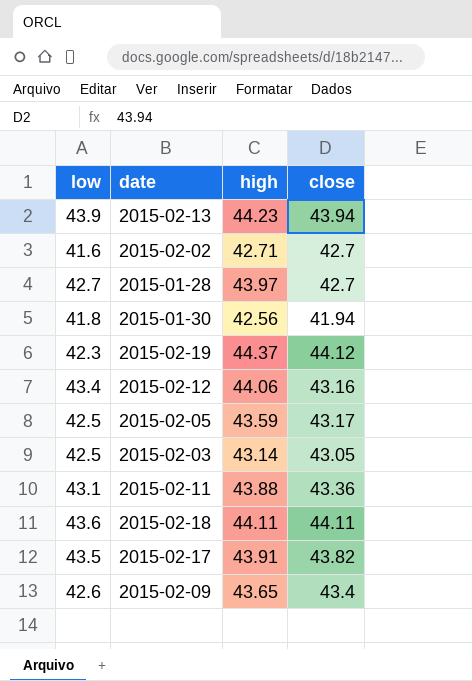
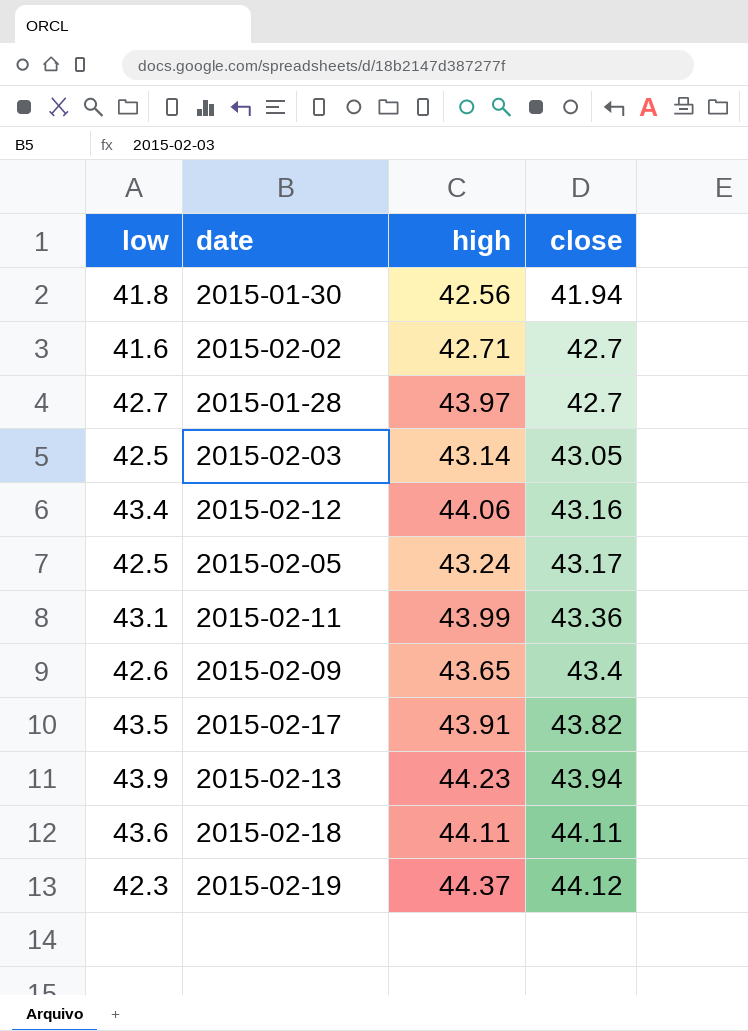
row order: none -> close ascending
2015-02-05 | high: 43.59 -> 43.24
2015-02-11 | high: 43.88 -> 43.99

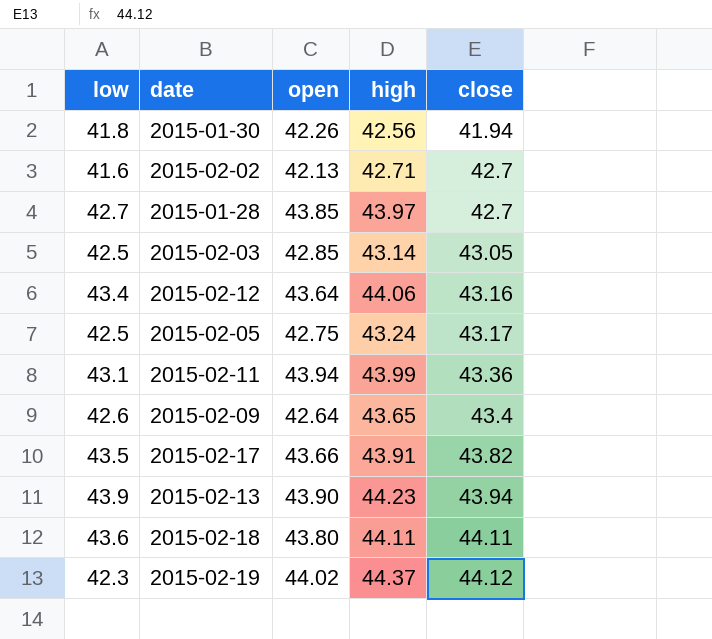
column open | position: none -> 3

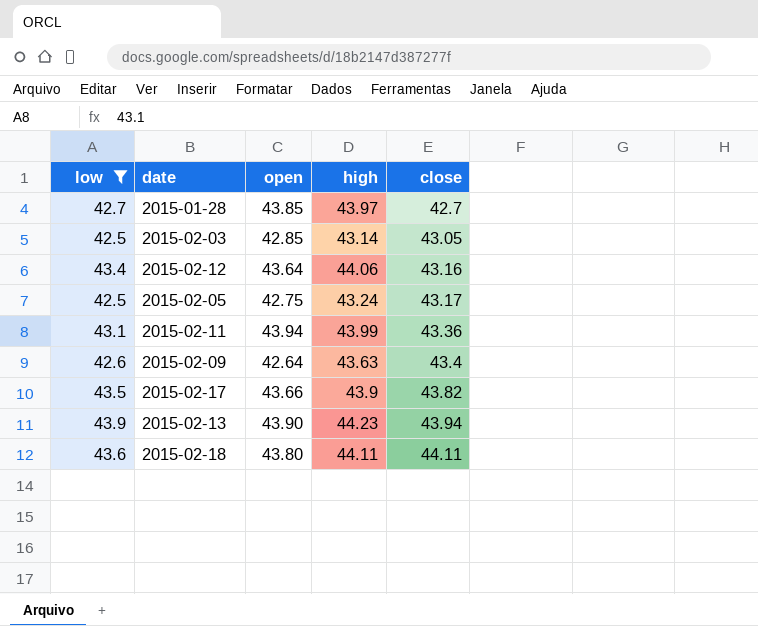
filter: none -> low >= 42.5
2015-02-09 | high: 43.65 -> 43.63
2015-02-17 | high: 43.91 -> 43.9

